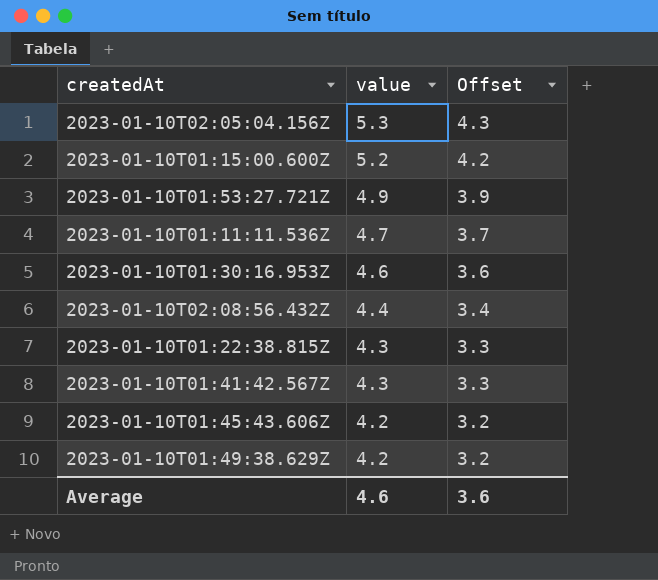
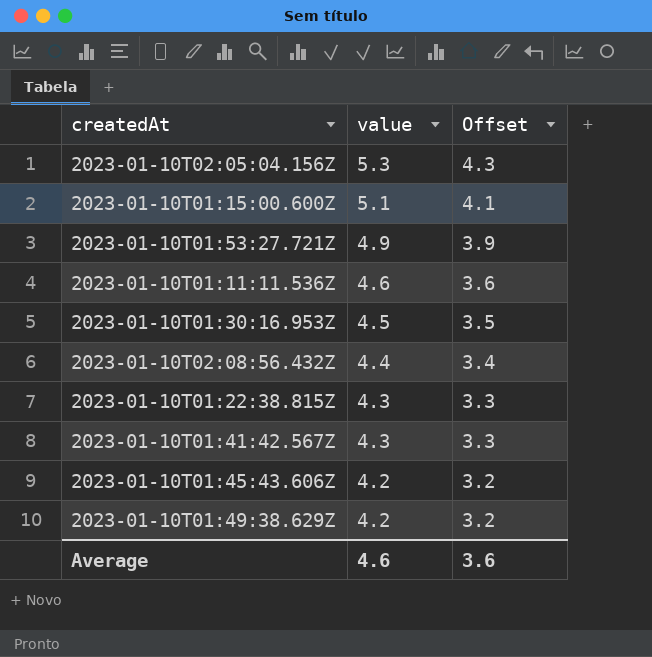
2023-01-10T01:15:00.600Z | value: 5.2 -> 5.1
2023-01-10T01:15:00.600Z | Offset: 4.2 -> 4.1
2023-01-10T01:11:11.536Z | value: 4.7 -> 4.6
2023-01-10T01:11:11.536Z | Offset: 3.7 -> 3.6
2023-01-10T01:30:16.953Z | value: 4.6 -> 4.5
2023-01-10T01:30:16.953Z | Offset: 3.6 -> 3.5

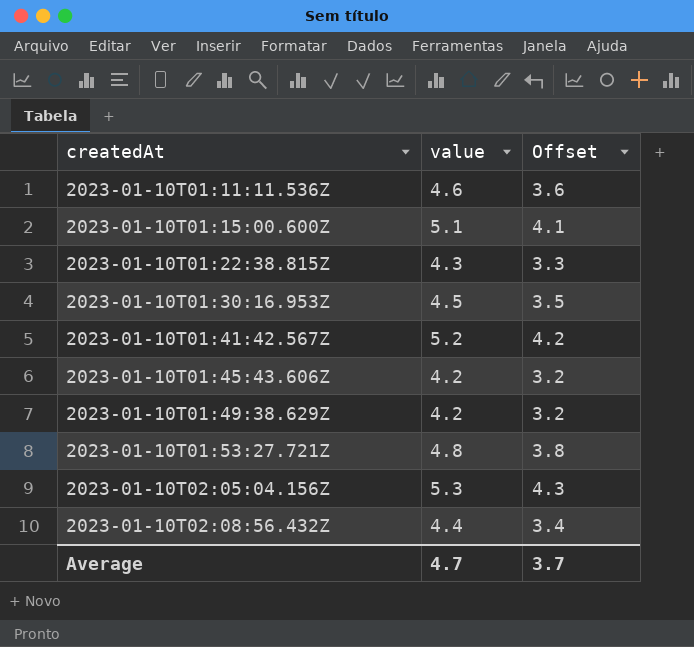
row order: value descending -> createdAt ascending
2023-01-10T01:41:42.567Z | value: 4.3 -> 5.2
2023-01-10T01:41:42.567Z | Offset: 3.3 -> 4.2
2023-01-10T01:53:27.721Z | value: 4.9 -> 4.8
2023-01-10T01:53:27.721Z | Offset: 3.9 -> 3.8
Average | value: 4.6 -> 4.7
Average | Offset: 3.6 -> 3.7

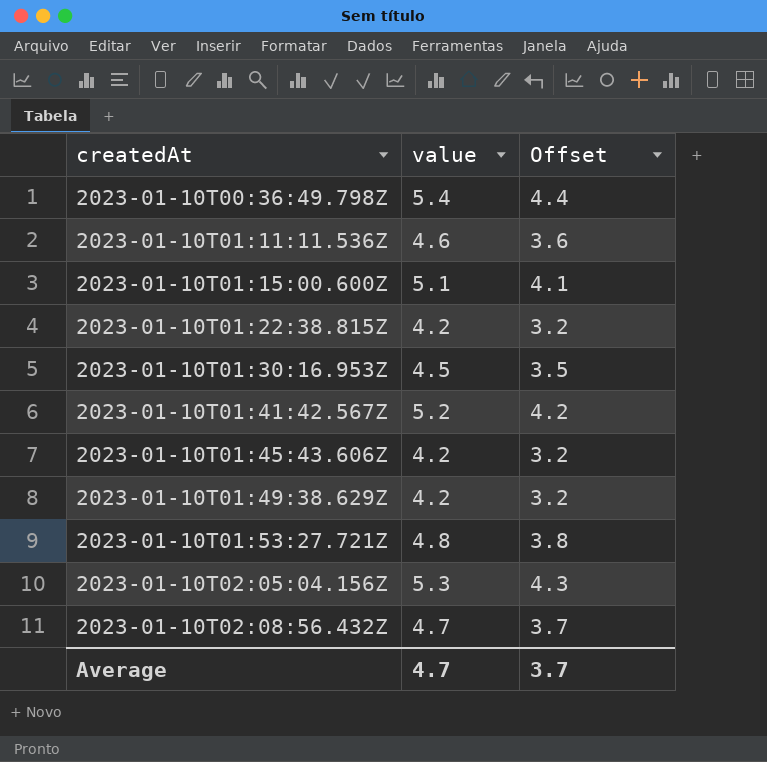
row 2023-01-10T00:36:49.798Z: none -> 5.4 | 4.4
2023-01-10T01:22:38.815Z | value: 4.3 -> 4.2
2023-01-10T01:22:38.815Z | Offset: 3.3 -> 3.2
2023-01-10T02:08:56.432Z | value: 4.4 -> 4.7
2023-01-10T02:08:56.432Z | Offset: 3.4 -> 3.7

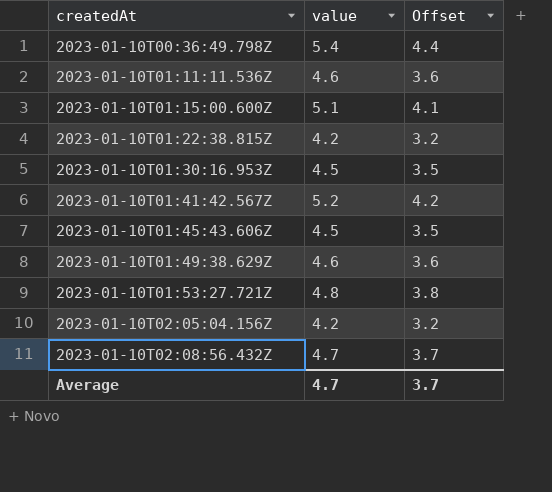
2023-01-10T01:45:43.606Z | value: 4.2 -> 4.5
2023-01-10T01:45:43.606Z | Offset: 3.2 -> 3.5
2023-01-10T01:49:38.629Z | value: 4.2 -> 4.6
2023-01-10T01:49:38.629Z | Offset: 3.2 -> 3.6
2023-01-10T02:05:04.156Z | value: 5.3 -> 4.2
2023-01-10T02:05:04.156Z | Offset: 4.3 -> 3.2

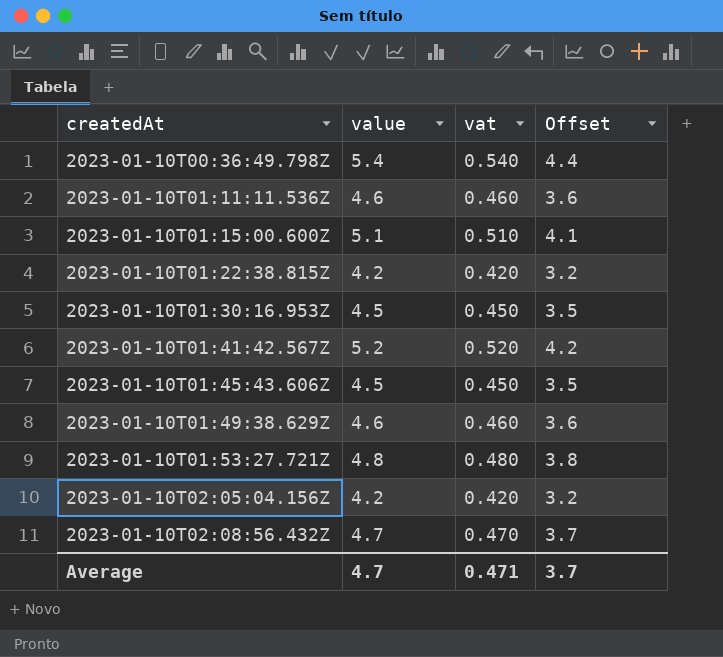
column vat | formula: none -> [value] * 0.1

